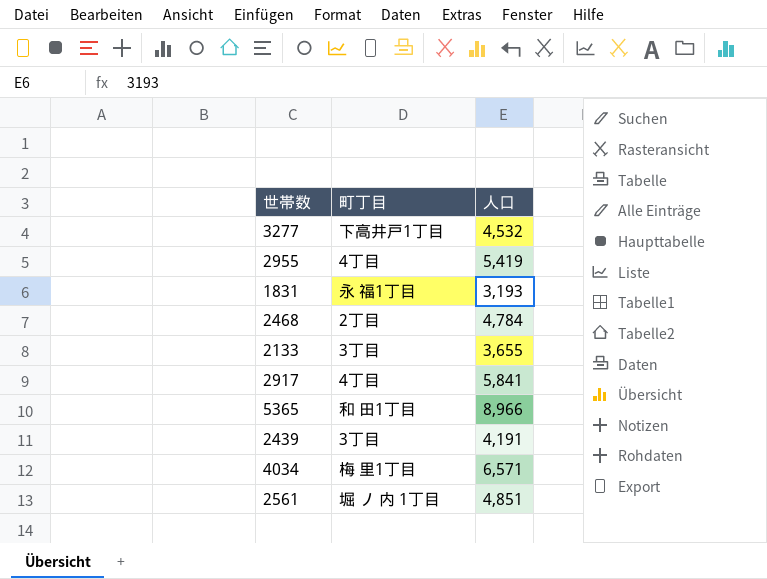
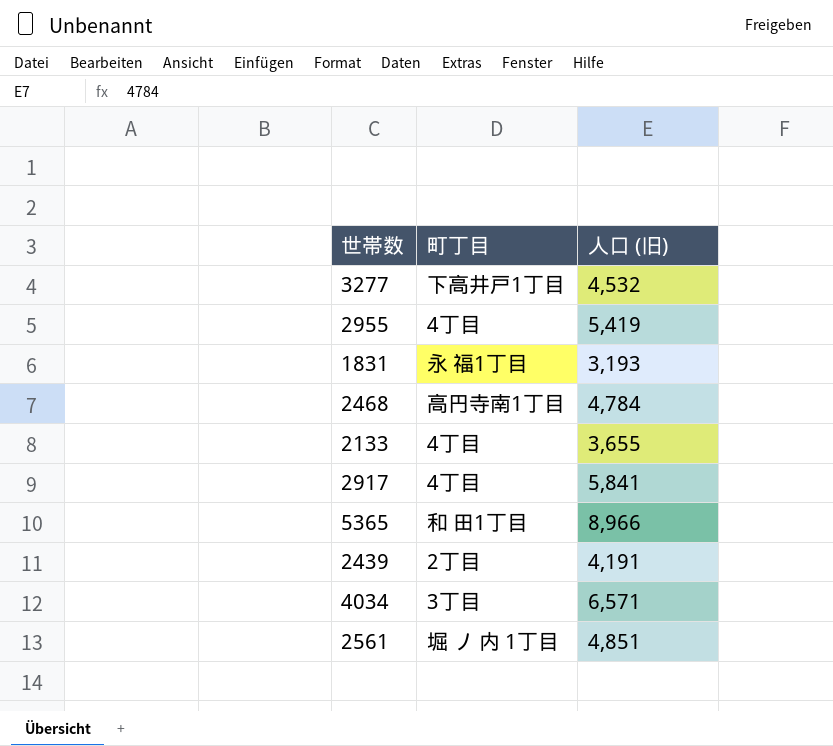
column name: 人口 -> 人口 (旧)
2468 | 町丁目: 2丁目 -> 高円寺南1丁目
2133 | 町丁目: 3丁目 -> 4丁目
2439 | 町丁目: 3丁目 -> 2丁目
4034 | 町丁目: 梅 里1丁目 -> 3丁目

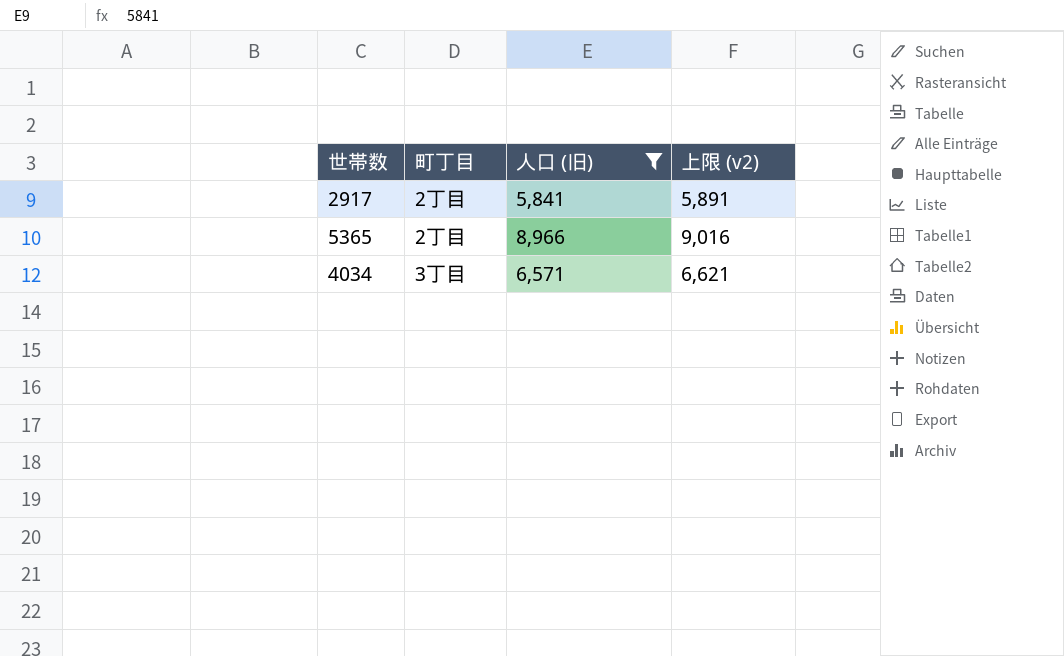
filter: none -> 人口 (旧) >= 5,841
column 上限 (v2) | formula: none -> [人口 (旧)] + 50
2917 | 町丁目: 4丁目 -> 2丁目
5365 | 町丁目: 和 田1丁目 -> 2丁目

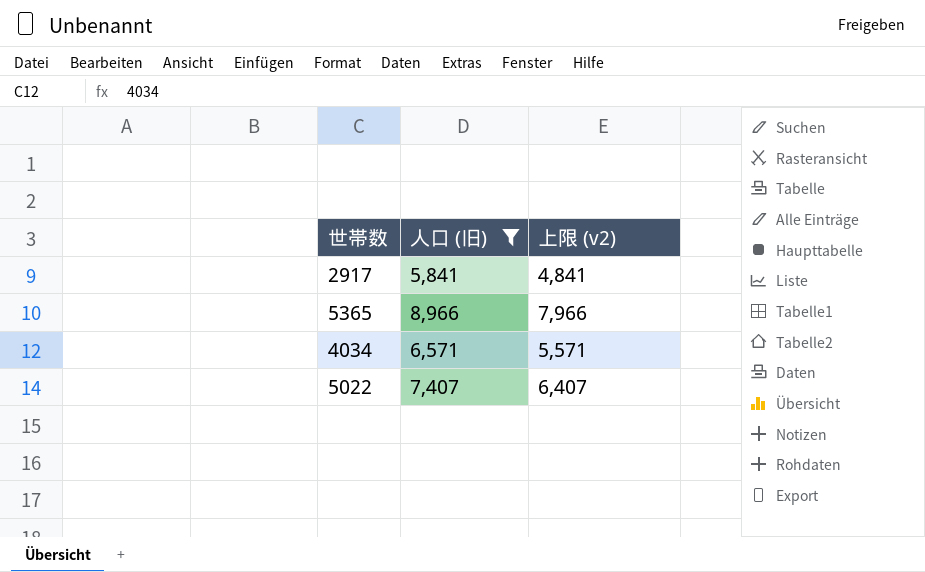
column 町丁目 | position: 2 -> none
column 上限 (v2) | formula: [人口 (旧)] + 50 -> [人口 (旧)] - 1000
row 5022: none -> 7,407 | 6,407

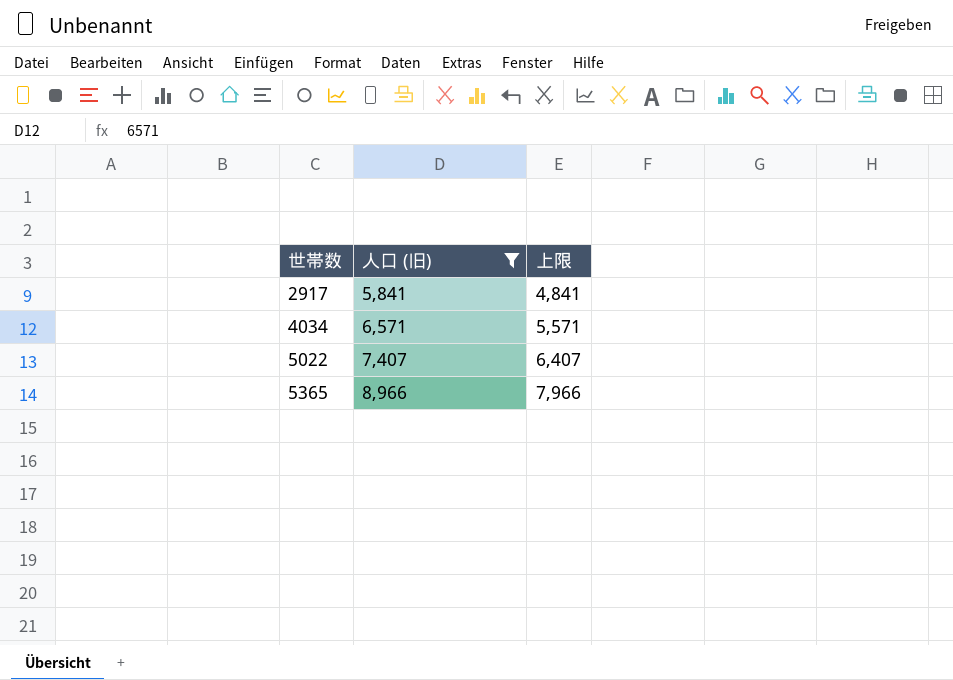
row order: none -> 世帯数 ascending
column name: 上限 (v2) -> 上限

